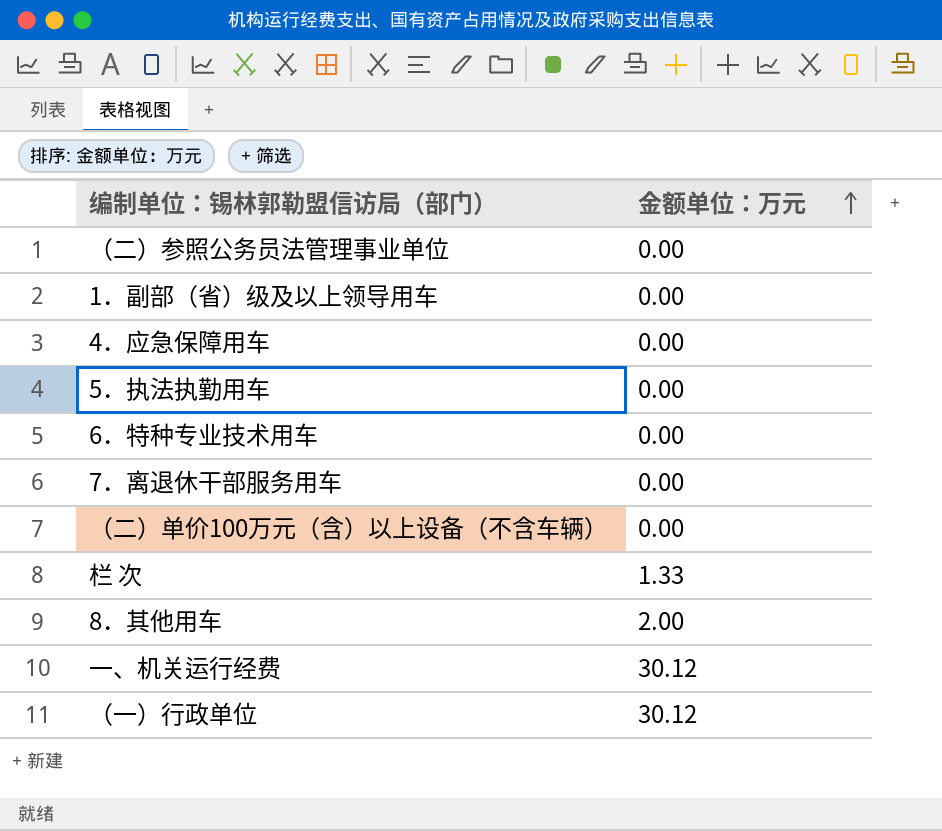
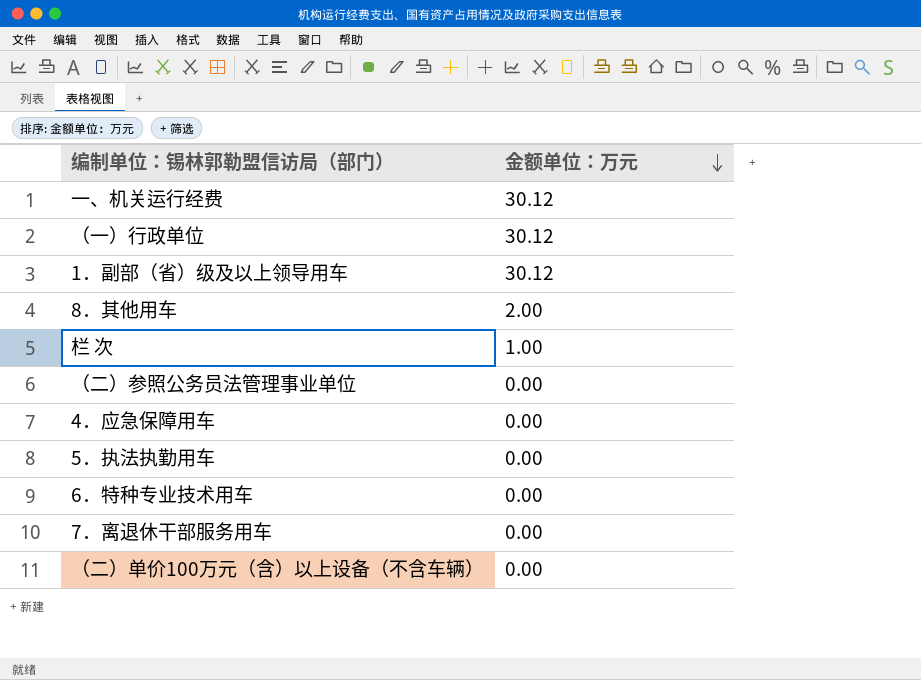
row order: 金额单位：万元 ascending -> 金额单位：万元 descending
1．副部（省）级及以上领导用车 | 金额单位：万元: 0.00 -> 30.12
栏 次 | 金额单位：万元: 1.33 -> 1.00

